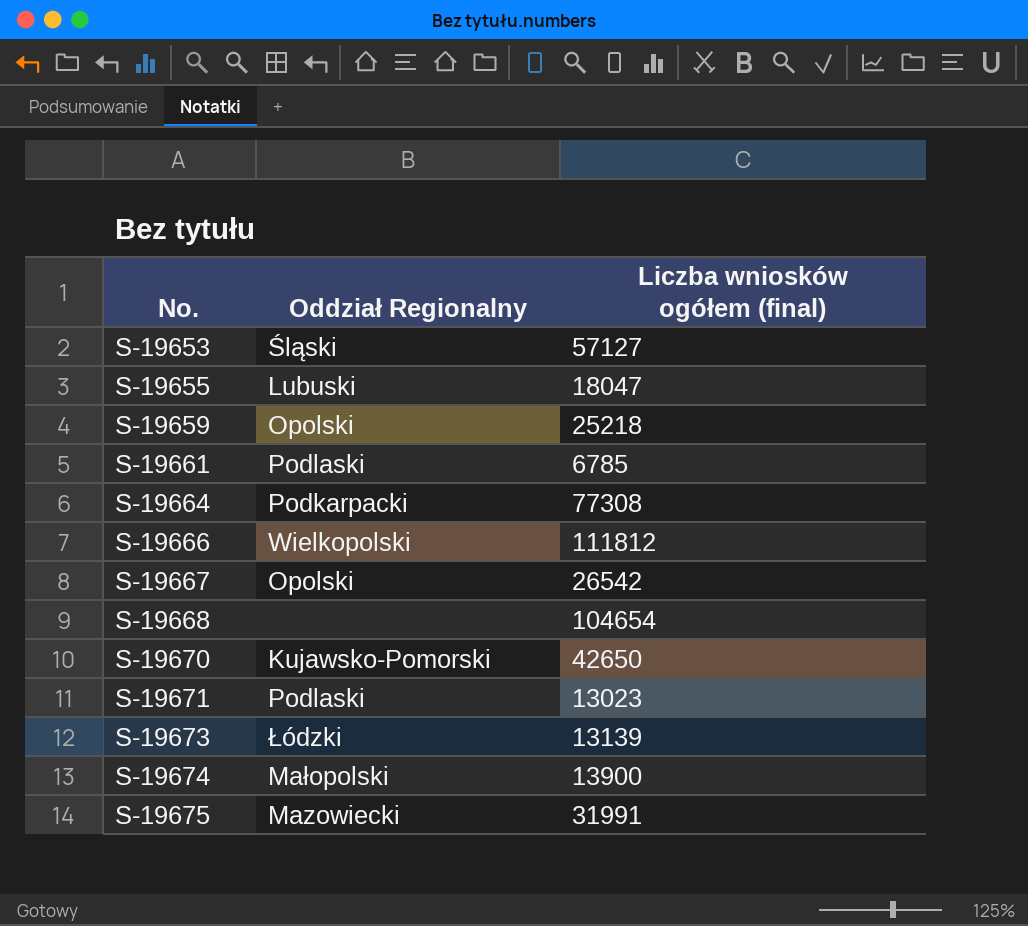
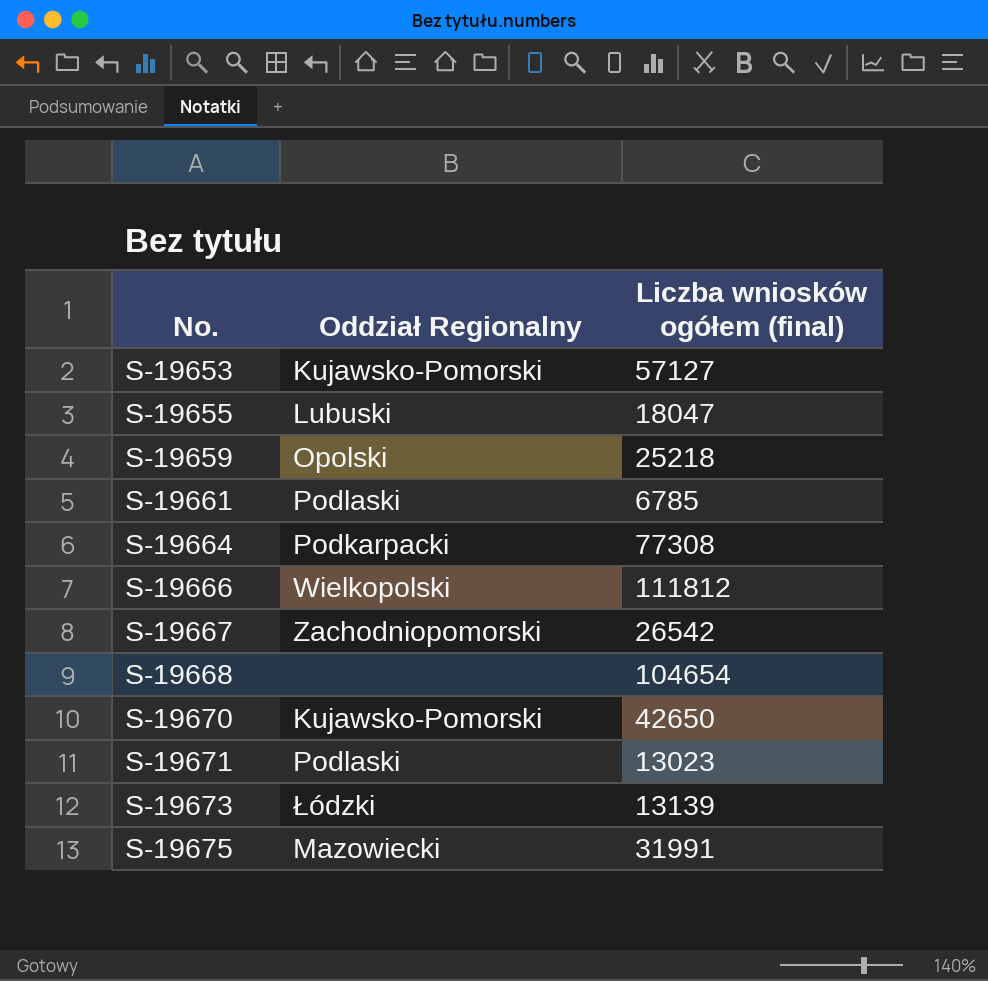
row S-19674: Małopolski | 13900 -> none
S-19653 | Oddział Regionalny: Śląski -> Kujawsko-Pomorski
S-19667 | Oddział Regionalny: Opolski -> Zachodniopomorski

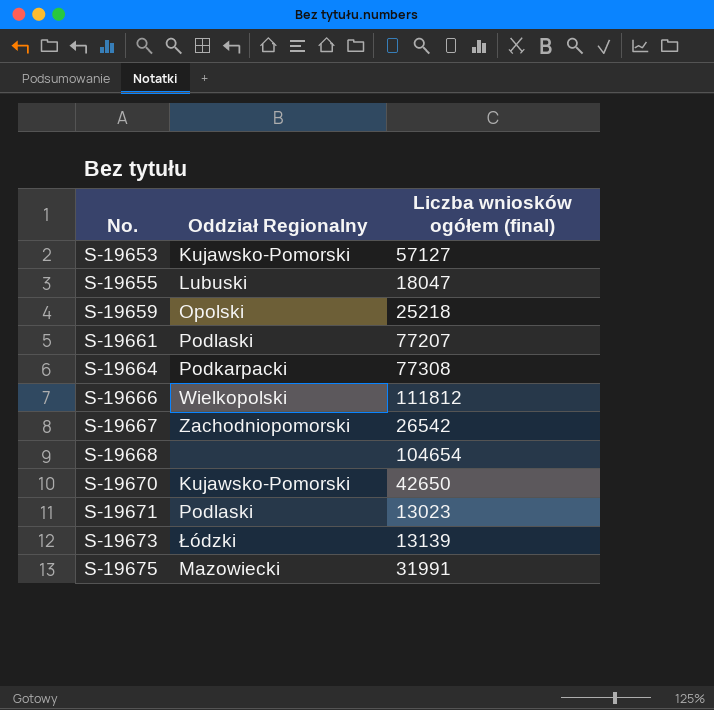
S-19661 | Liczba wniosków ogółem (final): 6785 -> 77207

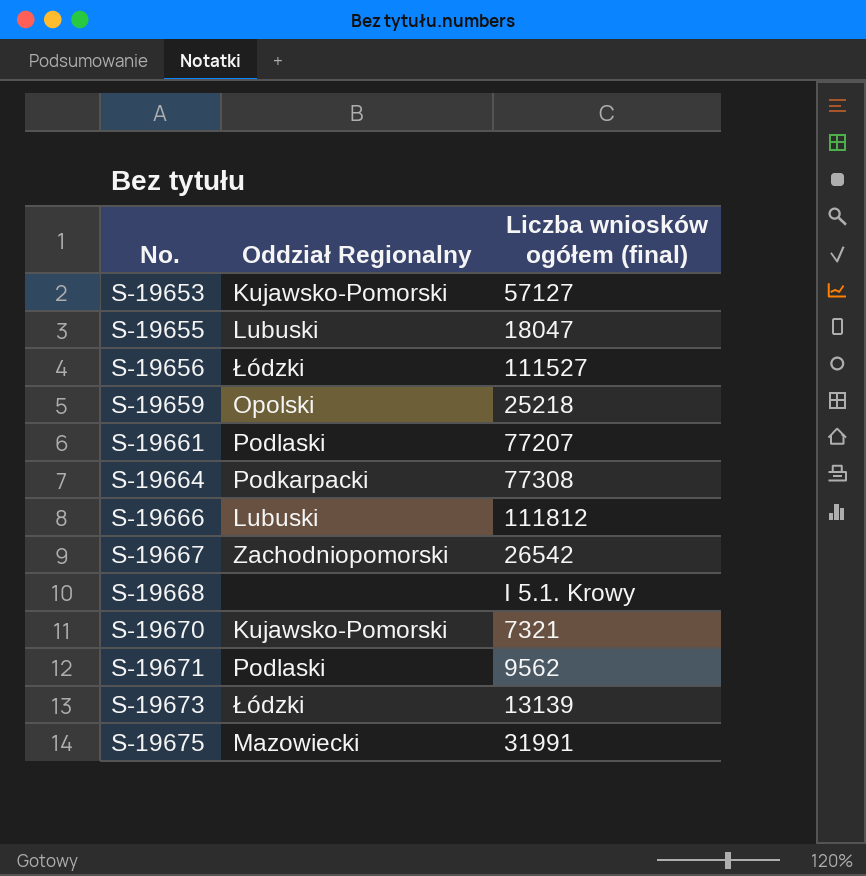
row S-19656: none -> Łódzki | 111527
S-19666 | Oddział Regionalny: Wielkopolski -> Lubuski
S-19668 | Liczba wniosków ogółem (final): 104654 -> I 5.1. Krowy
S-19670 | Liczba wniosków ogółem (final): 42650 -> 7321
S-19671 | Liczba wniosków ogółem (final): 13023 -> 9562

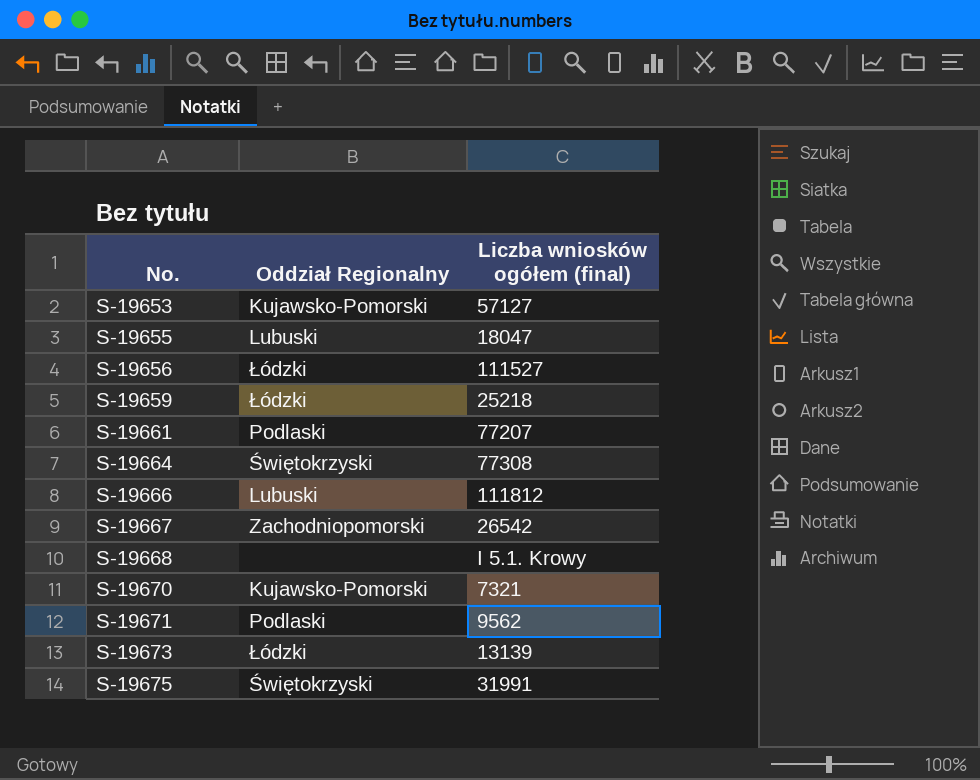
S-19659 | Oddział Regionalny: Opolski -> Łódzki
S-19664 | Oddział Regionalny: Podkarpacki -> Świętokrzyski
S-19675 | Oddział Regionalny: Mazowiecki -> Świętokrzyski

